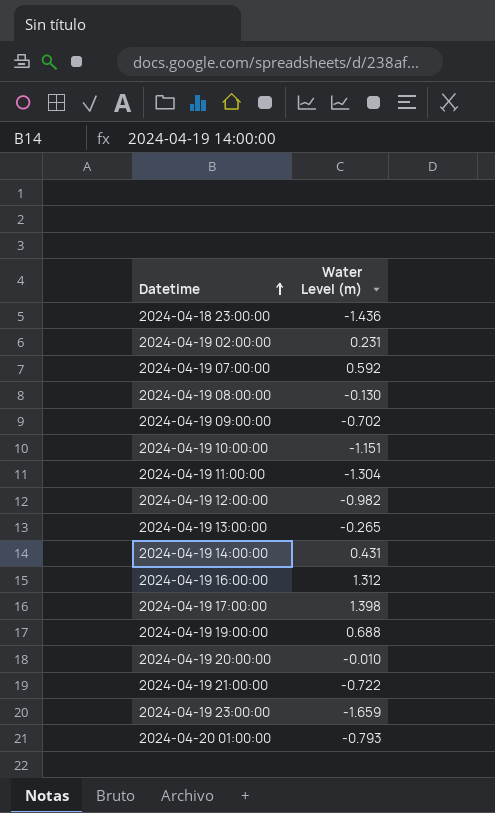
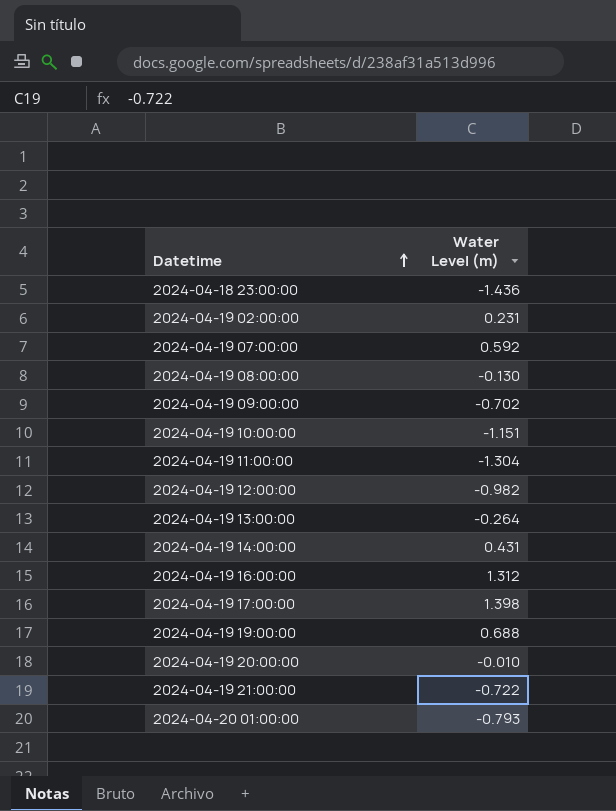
row 2024-04-19 23:00:00: -1.659 -> none
2024-04-19 13:00:00 | Water Level (m): -0.265 -> -0.264

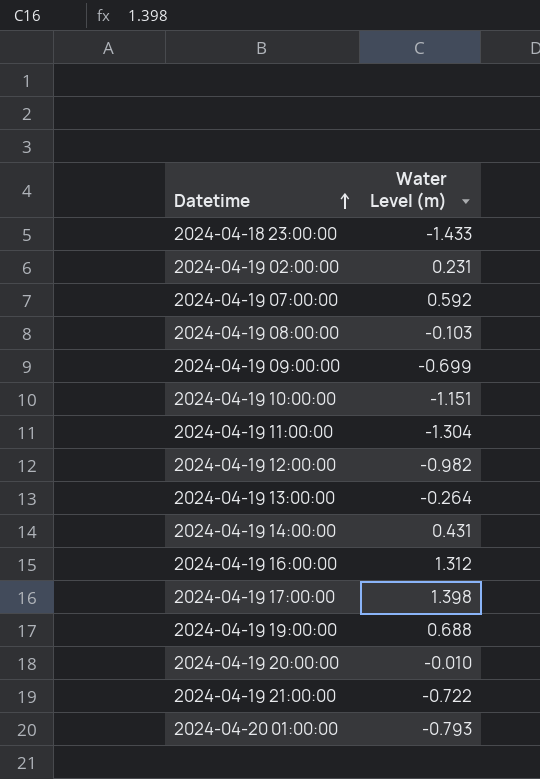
2024-04-18 23:00:00 | Water Level (m): -1.436 -> -1.433
2024-04-19 08:00:00 | Water Level (m): -0.130 -> -0.103
2024-04-19 09:00:00 | Water Level (m): -0.702 -> -0.699

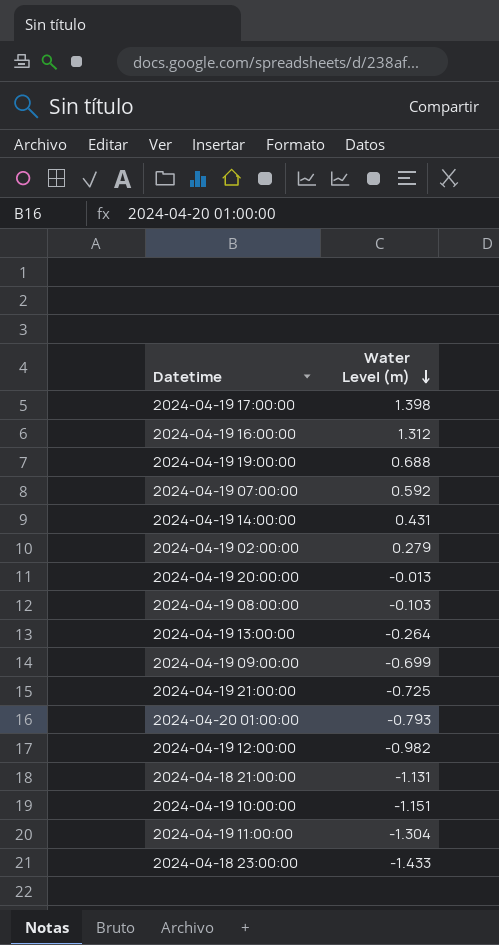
row order: Datetime ascending -> Water Level (m) descending
2024-04-19 02:00:00 | Water Level (m): 0.231 -> 0.279
2024-04-19 20:00:00 | Water Level (m): -0.010 -> -0.013
2024-04-19 21:00:00 | Water Level (m): -0.722 -> -0.725
row 2024-04-18 21:00:00: none -> -1.131

